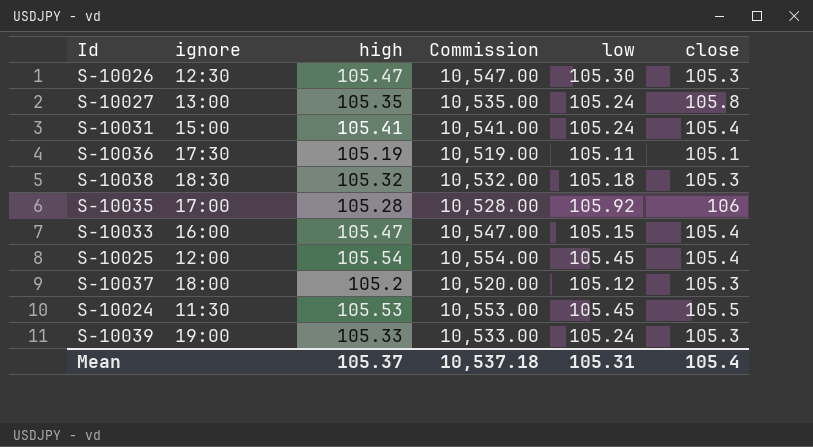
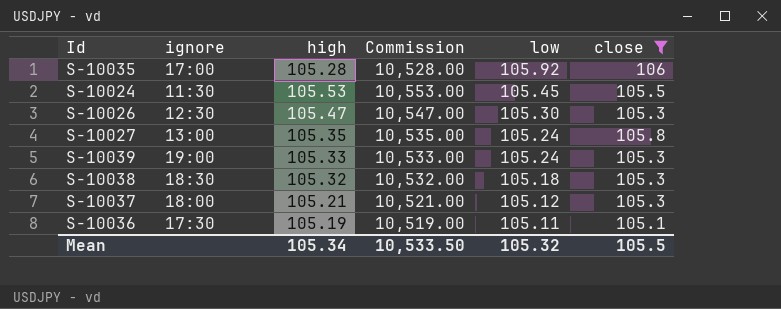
filter: none -> close != 105.4
row order: none -> low descending
S-10037 | high: 105.2 -> 105.21
S-10037 | Commission: 10,520.00 -> 10,521.00
Mean | high: 105.37 -> 105.34
Mean | Commission: 10,537.18 -> 10,533.50
Mean | low: 105.31 -> 105.32
Mean | close: 105.4 -> 105.5

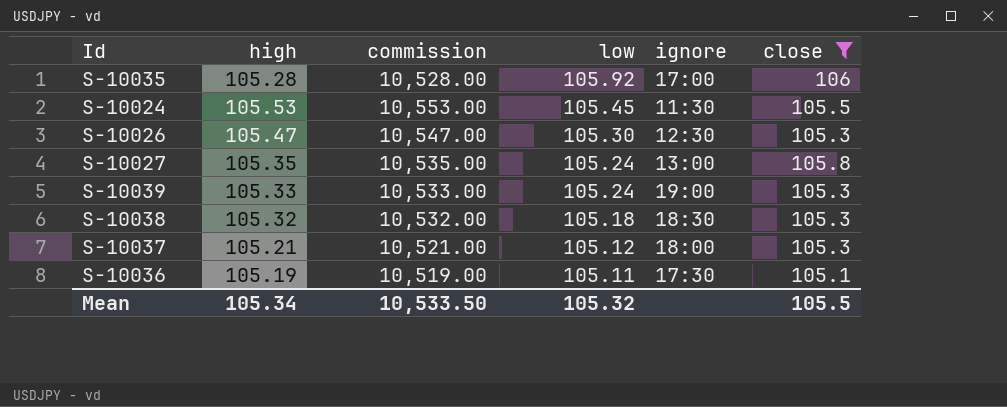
column name: Commission -> commission
column ignore | position: 2 -> 5

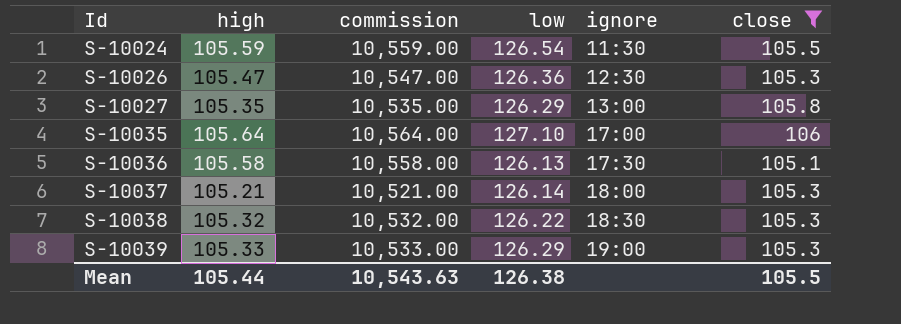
row order: low descending -> Id ascending
S-10024 | high: 105.53 -> 105.59
S-10024 | commission: 10,553.00 -> 10,559.00
S-10024 | low: 105.45 -> 126.54
S-10026 | low: 105.30 -> 126.36
S-10027 | low: 105.24 -> 126.29
S-10035 | high: 105.28 -> 105.64
S-10035 | commission: 10,528.00 -> 10,564.00
S-10035 | low: 105.92 -> 127.10
S-10036 | high: 105.19 -> 105.58
S-10036 | commission: 10,519.00 -> 10,558.00
S-10036 | low: 105.11 -> 126.13
S-10037 | low: 105.12 -> 126.14
S-10038 | low: 105.18 -> 126.22
S-10039 | low: 105.24 -> 126.29
Mean | high: 105.34 -> 105.44
Mean | commission: 10,533.50 -> 10,543.63
Mean | low: 105.32 -> 126.38

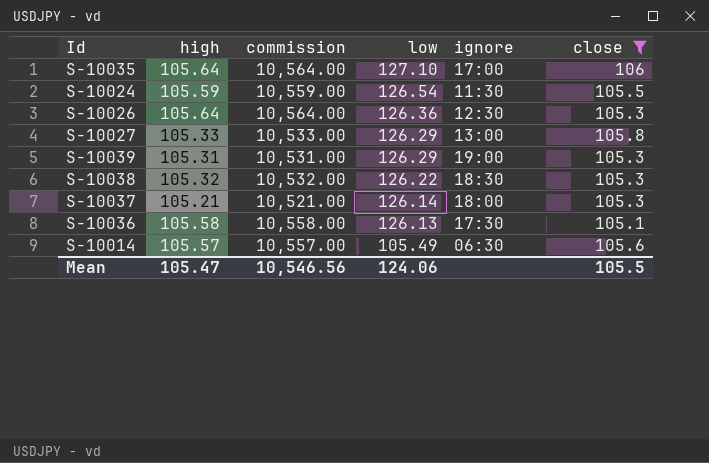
row order: Id ascending -> low descending
S-10026 | high: 105.47 -> 105.64
S-10026 | commission: 10,547.00 -> 10,564.00
S-10027 | high: 105.35 -> 105.33
S-10027 | commission: 10,535.00 -> 10,533.00
S-10039 | high: 105.33 -> 105.31
S-10039 | commission: 10,533.00 -> 10,531.00
row S-10014: none -> 105.57 | 10,557.00 | 105.49 | 06:30 | 105.6
Mean | high: 105.44 -> 105.47
Mean | commission: 10,543.63 -> 10,546.56
Mean | low: 126.38 -> 124.06

